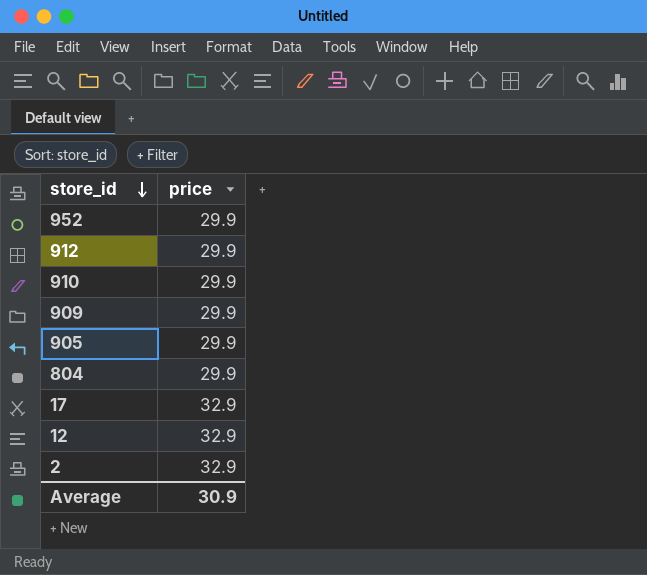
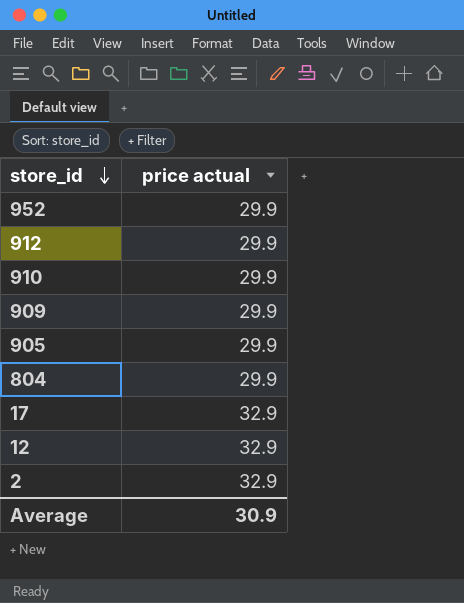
column name: price -> price actual

